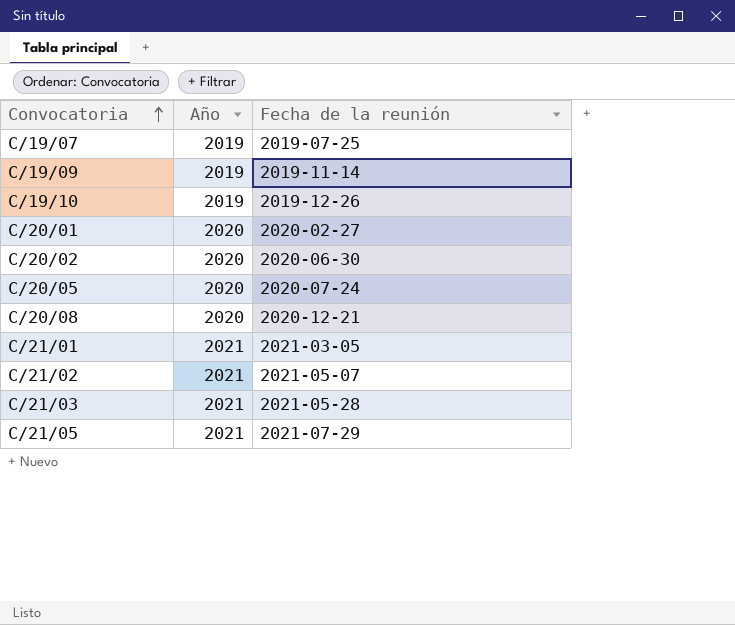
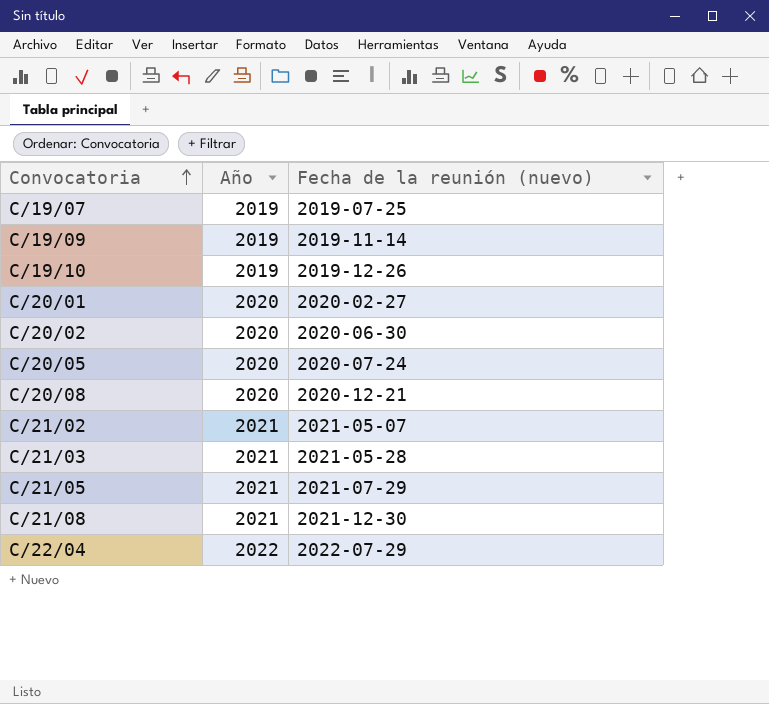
column name: Fecha de la reunión -> Fecha de la reunión (nuevo)
row C/21/01: 2021 | 2021-03-05 -> none
row C/21/08: none -> 2021 | 2021-12-30
row C/22/04: none -> 2022 | 2022-07-29

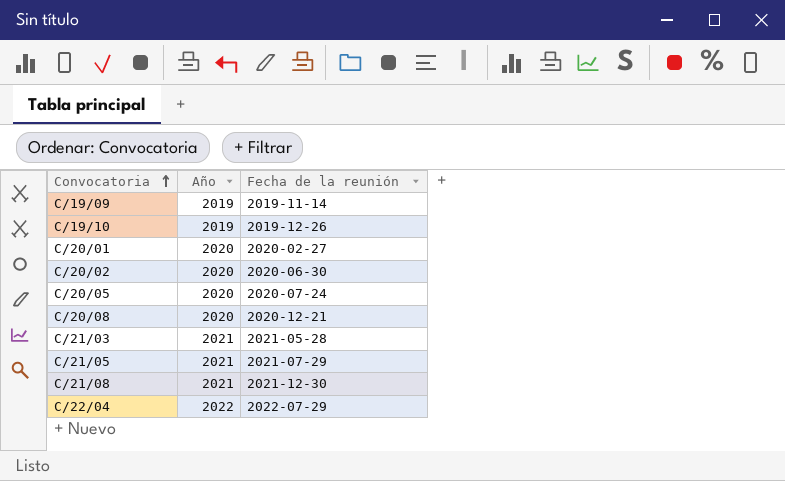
column name: Fecha de la reunión (nuevo) -> Fecha de la reunión
row C/19/07: 2019 | 2019-07-25 -> none
row C/21/02: 2021 | 2021-05-07 -> none

